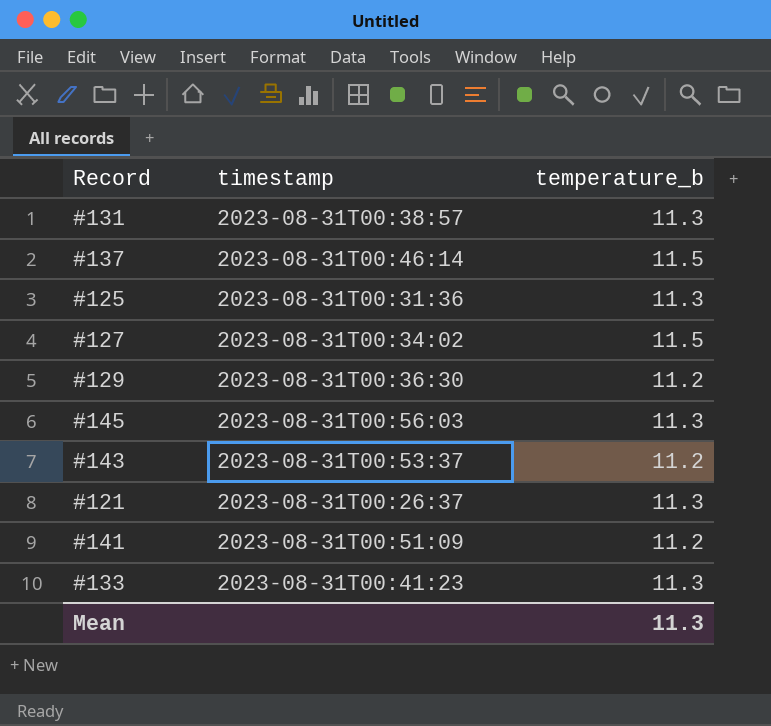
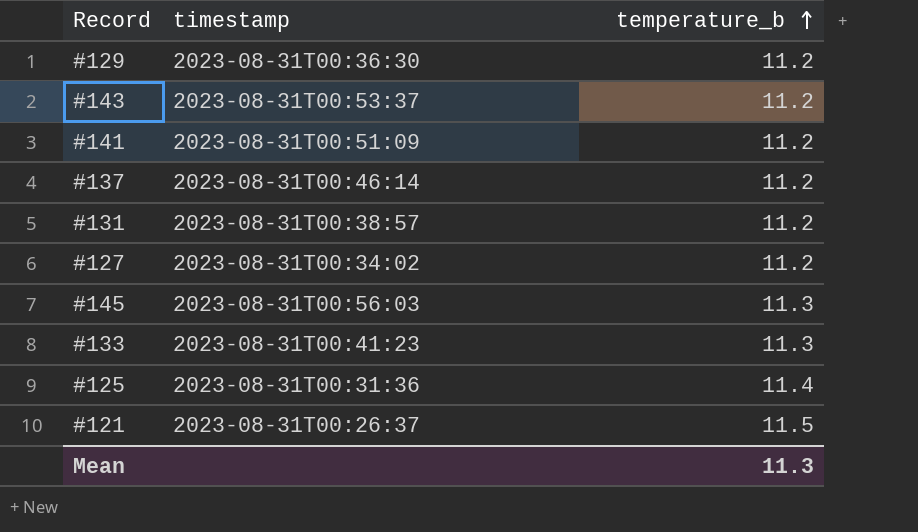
row order: none -> temperature_b ascending
#137 | temperature_b: 11.5 -> 11.2
#131 | temperature_b: 11.3 -> 11.2
#127 | temperature_b: 11.5 -> 11.2
#125 | temperature_b: 11.3 -> 11.4
#121 | temperature_b: 11.3 -> 11.5

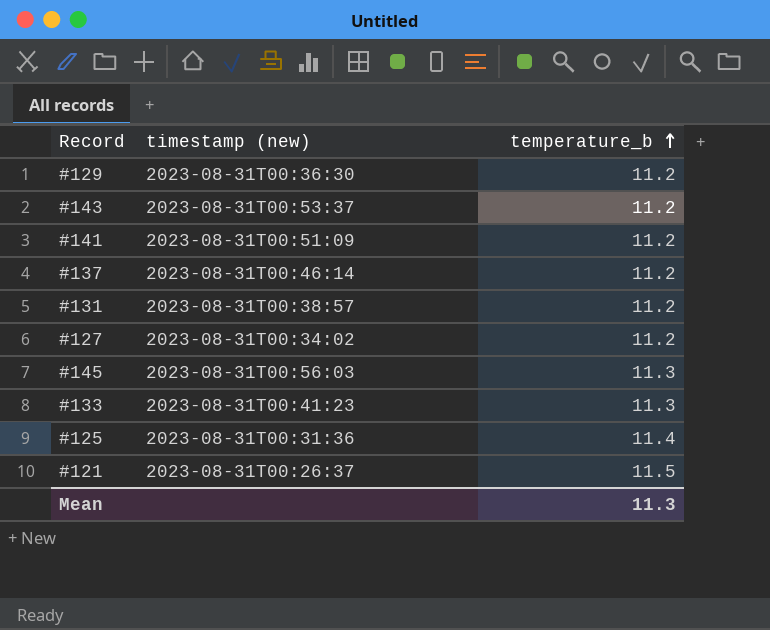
column name: timestamp -> timestamp (new)

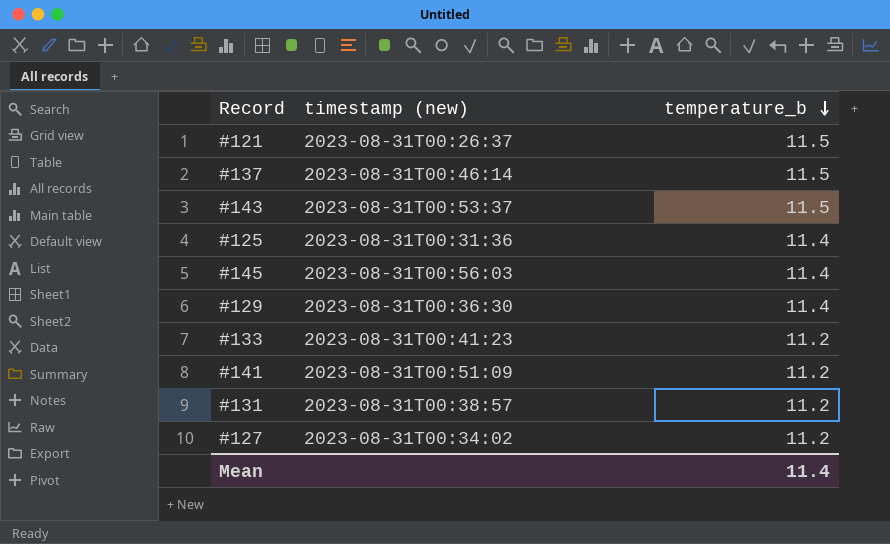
row order: temperature_b ascending -> temperature_b descending
#137 | temperature_b: 11.2 -> 11.5
#143 | temperature_b: 11.2 -> 11.5
#145 | temperature_b: 11.3 -> 11.4
#129 | temperature_b: 11.2 -> 11.4
#133 | temperature_b: 11.3 -> 11.2
Mean | temperature_b: 11.3 -> 11.4

